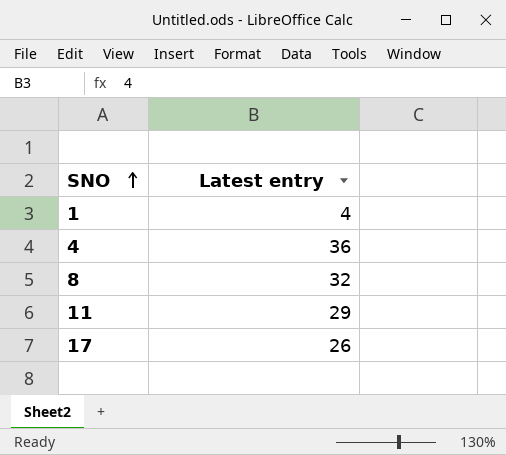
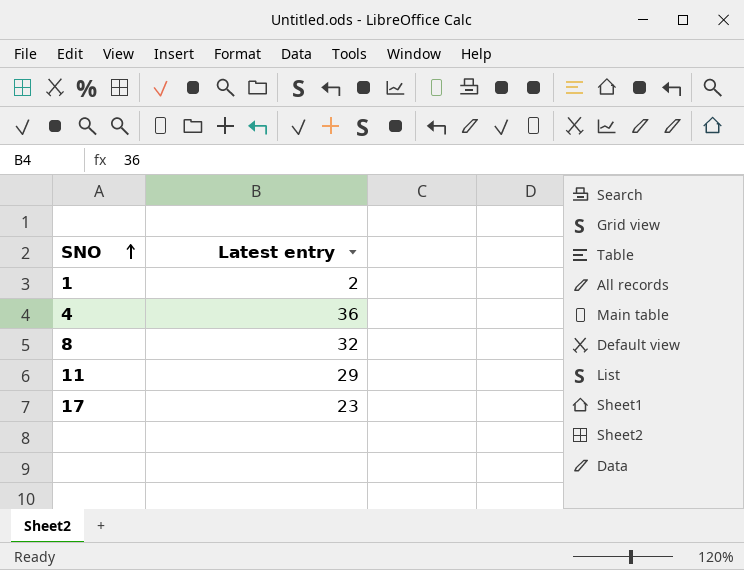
1 | Latest entry: 4 -> 2
17 | Latest entry: 26 -> 23

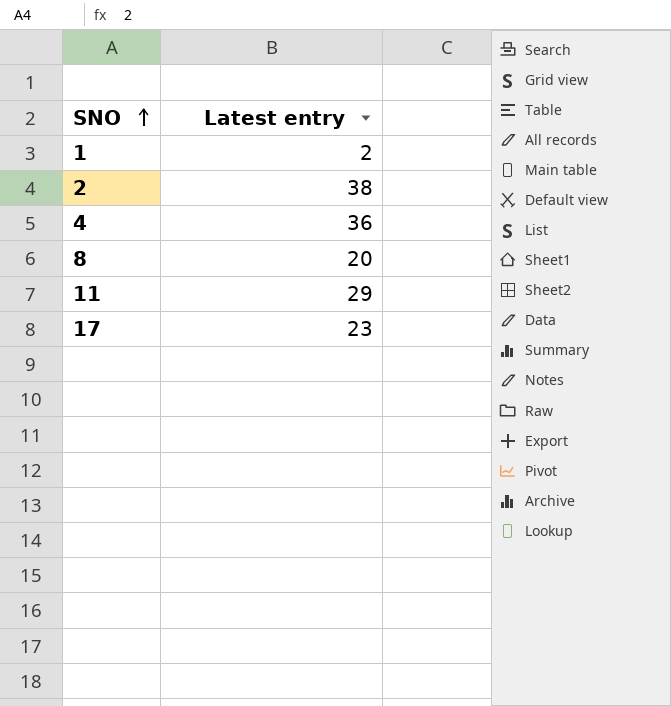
row 2: none -> 38
8 | Latest entry: 32 -> 20

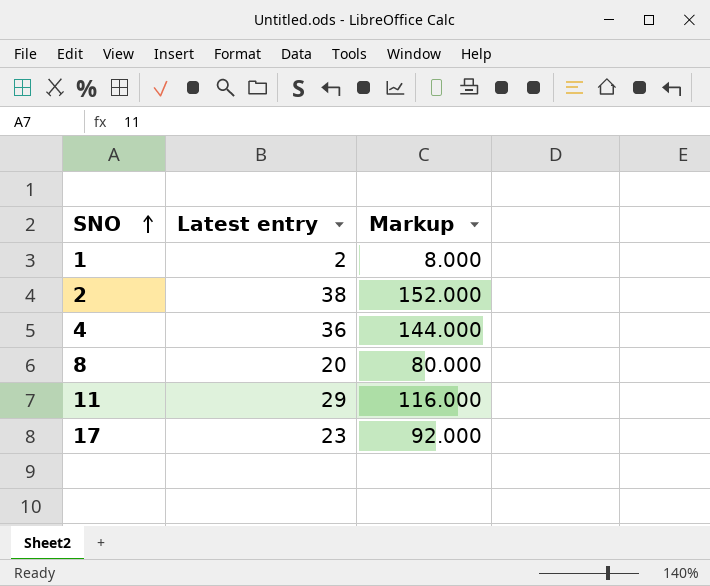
column Markup | formula: none -> [Latest entry] * 4

